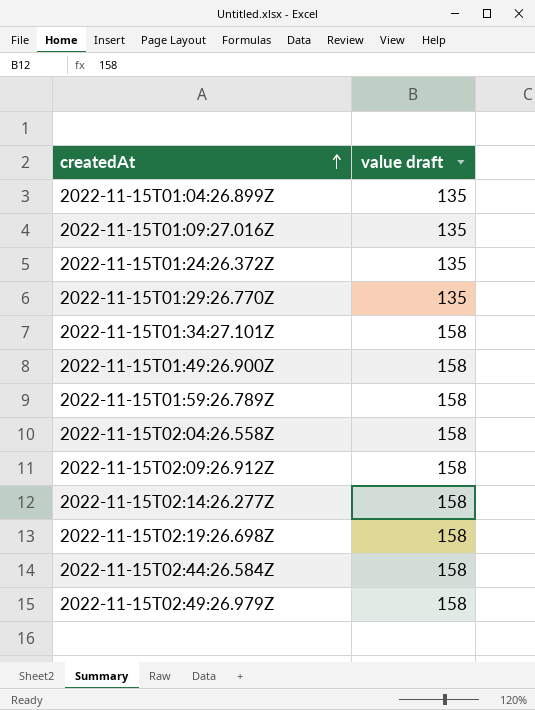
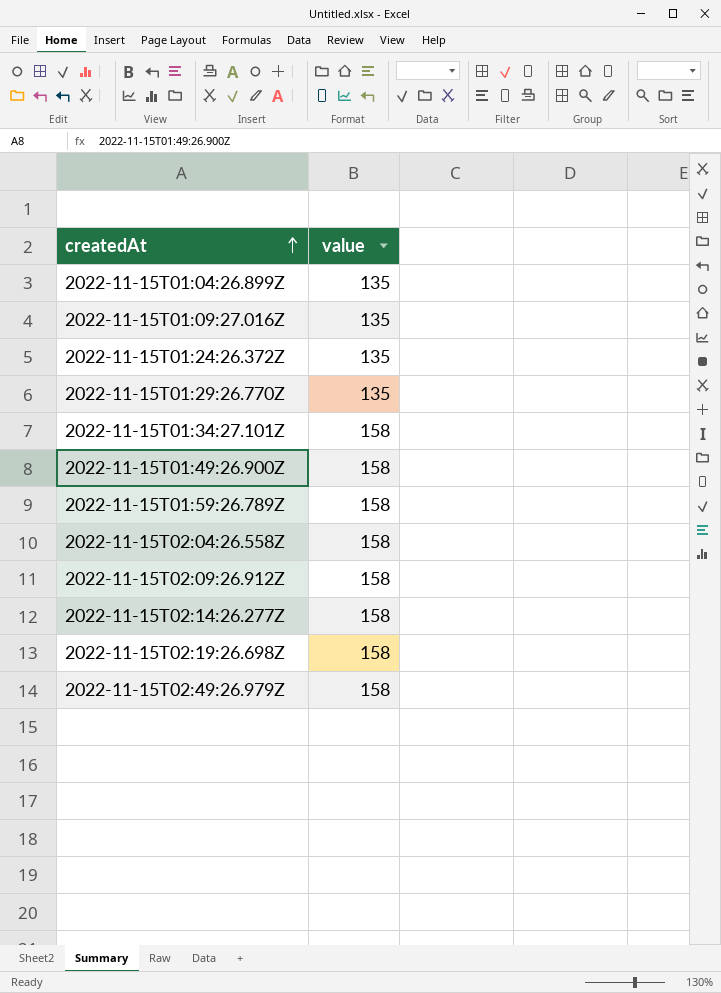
column name: value draft -> value
row 2022-11-15T02:44:26.584Z: 158 -> none

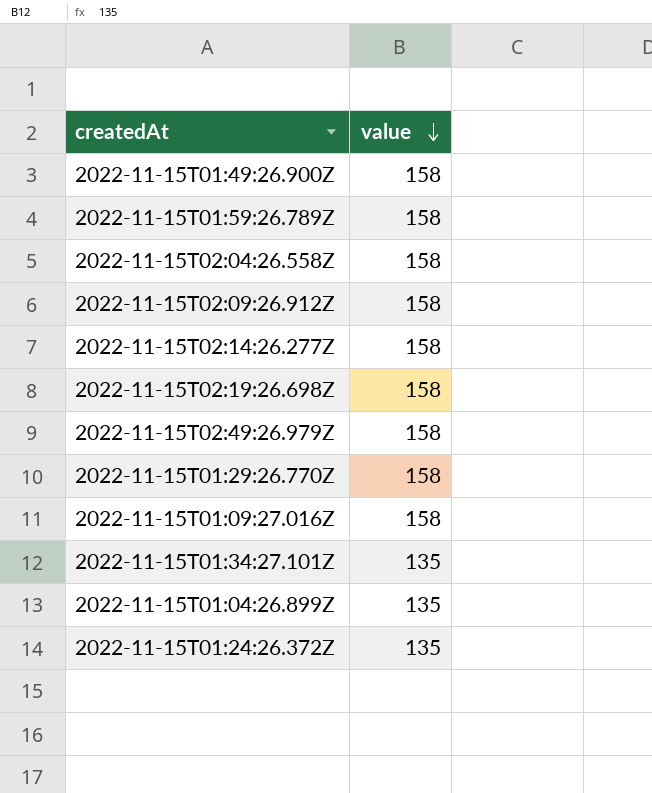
row order: createdAt ascending -> value descending
2022-11-15T01:29:26.770Z | value: 135 -> 158
2022-11-15T01:09:27.016Z | value: 135 -> 158
2022-11-15T01:34:27.101Z | value: 158 -> 135

